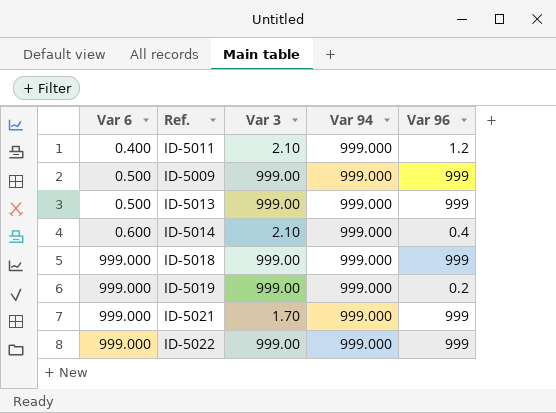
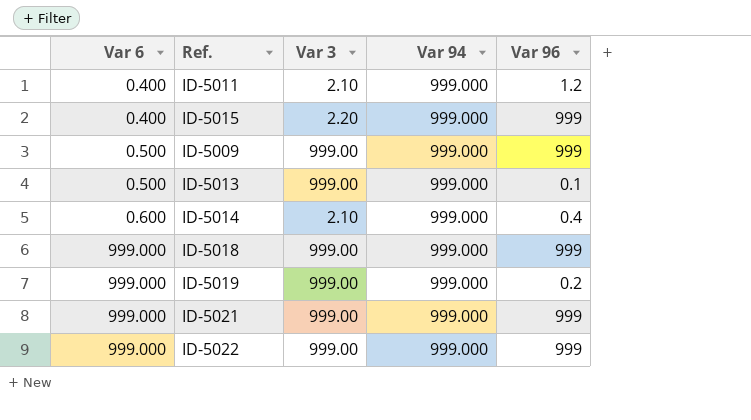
row ID-5015: none -> 0.400 | 2.20 | 999.000 | 999
ID-5013 | Var 96: 999 -> 0.1
ID-5021 | Var 3: 1.70 -> 999.00

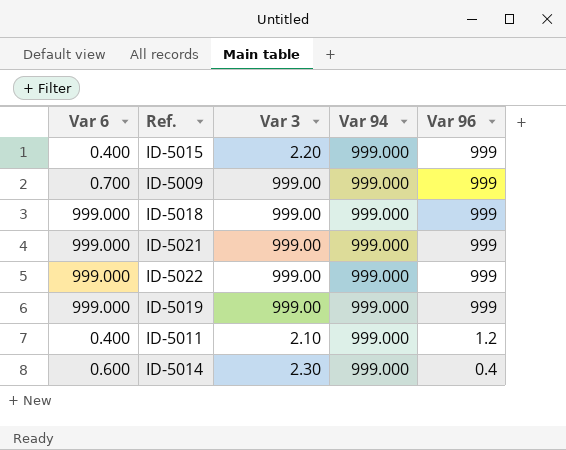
row order: Var 6 ascending -> Var 96 descending
row ID-5013: 0.500 | 999.00 | 999.000 | 0.1 -> none
ID-5009 | Var 6: 0.500 -> 0.700
ID-5019 | Var 96: 0.2 -> 999
ID-5014 | Var 3: 2.10 -> 2.30

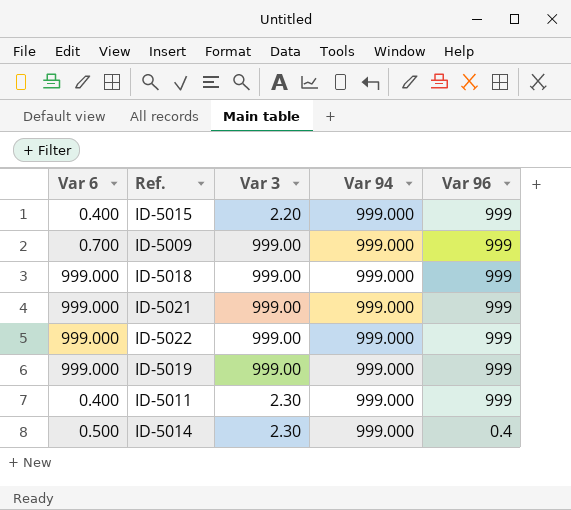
ID-5011 | Var 3: 2.10 -> 2.30
ID-5011 | Var 96: 1.2 -> 999
ID-5014 | Var 6: 0.600 -> 0.500

